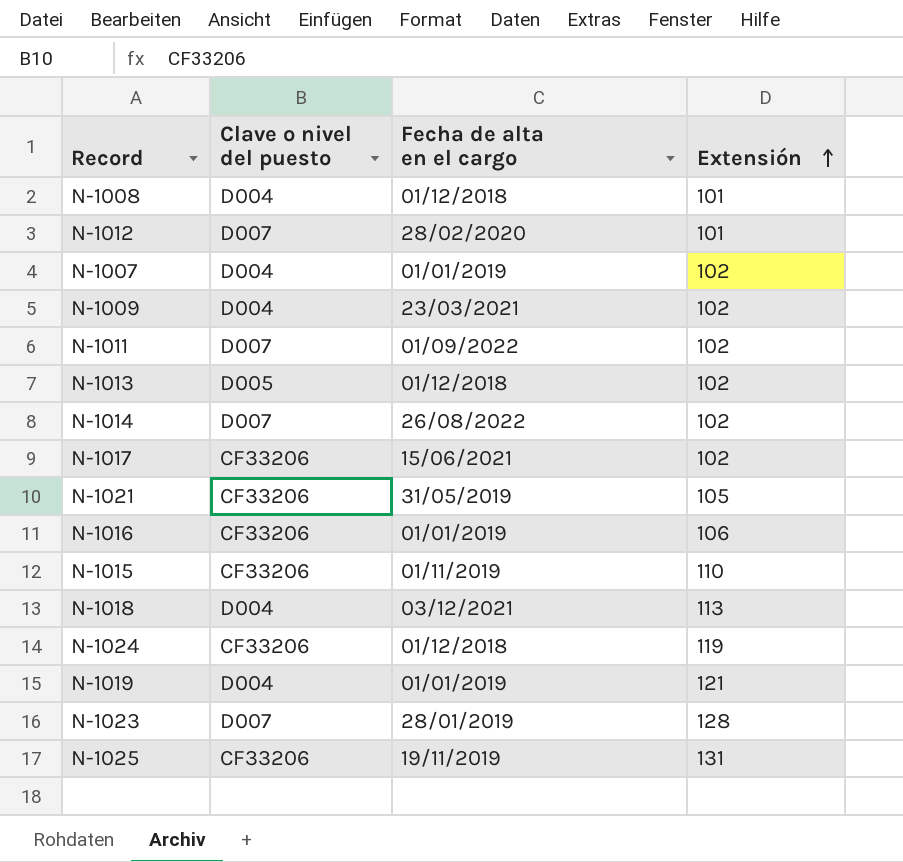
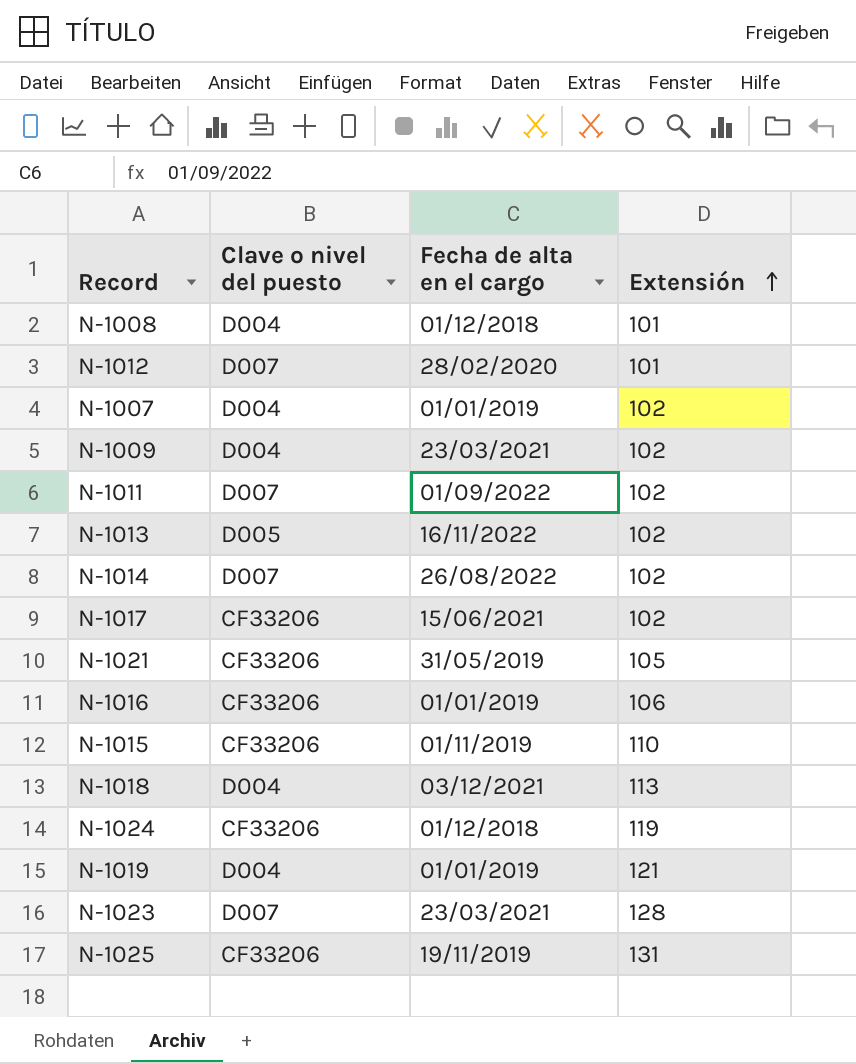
N-1013 | Fecha de alta en el cargo: 01/12/2018 -> 16/11/2022
N-1023 | Fecha de alta en el cargo: 28/01/2019 -> 23/03/2021

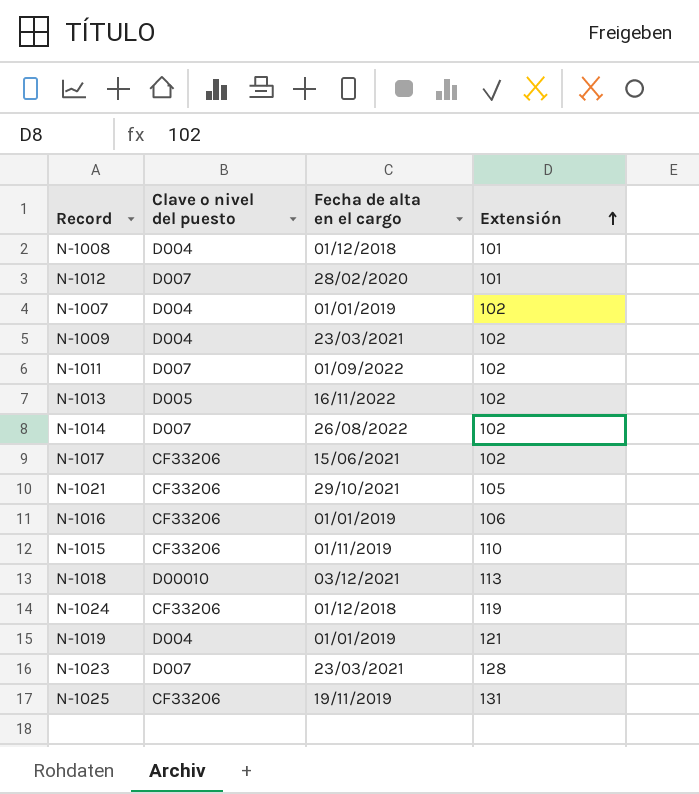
N-1021 | Fecha de alta en el cargo: 31/05/2019 -> 29/10/2021
N-1018 | Clave o nivel del puesto: D004 -> D00010

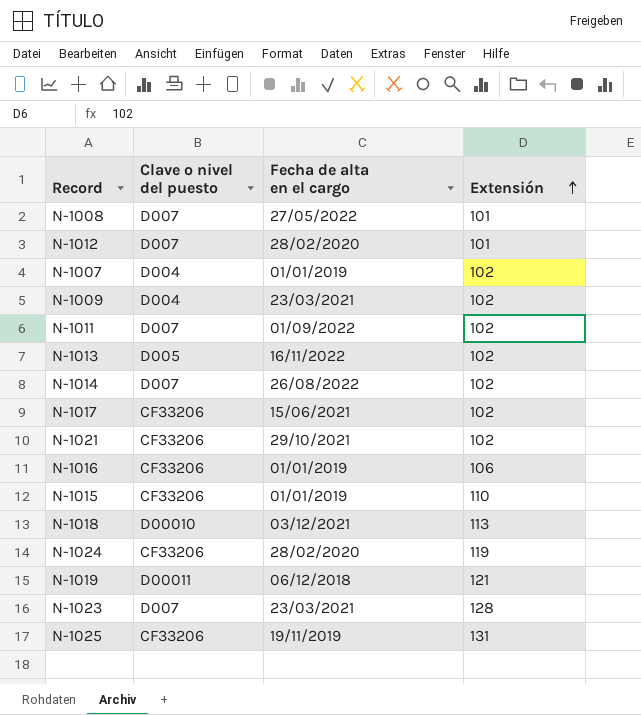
N-1008 | Clave o nivel del puesto: D004 -> D007
N-1008 | Fecha de alta en el cargo: 01/12/2018 -> 27/05/2022
N-1021 | Extensión: 105 -> 102
N-1015 | Fecha de alta en el cargo: 01/11/2019 -> 01/01/2019
N-1024 | Fecha de alta en el cargo: 01/12/2018 -> 28/02/2020
N-1019 | Clave o nivel del puesto: D004 -> D00011
N-1019 | Fecha de alta en el cargo: 01/01/2019 -> 06/12/2018

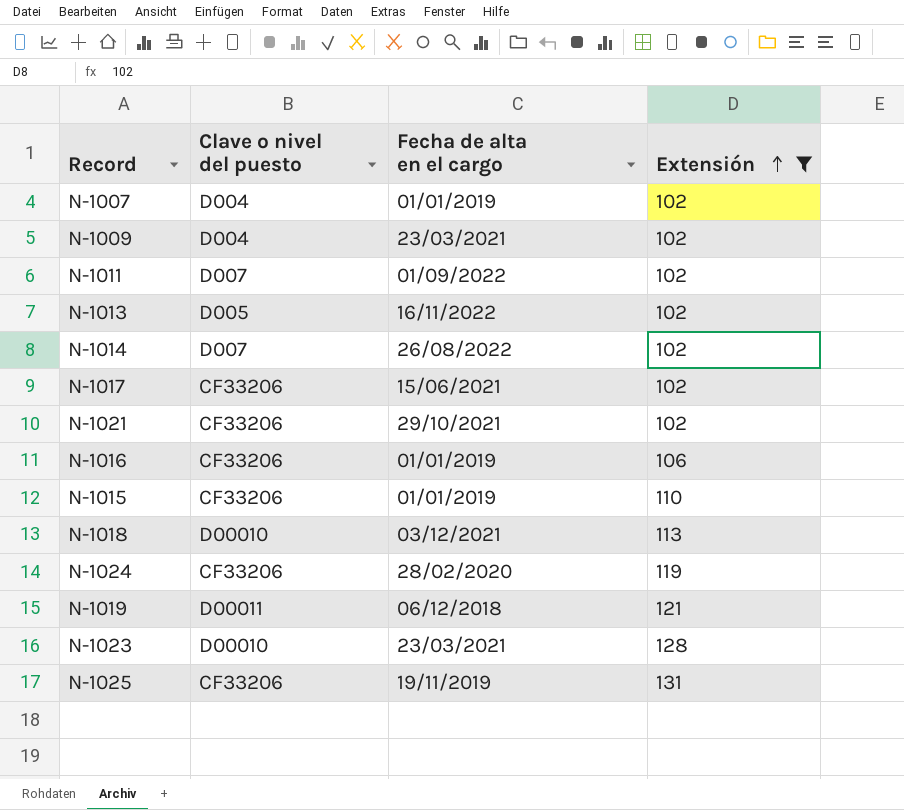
filter: none -> Extensión != 101
N-1023 | Clave o nivel del puesto: D007 -> D00010

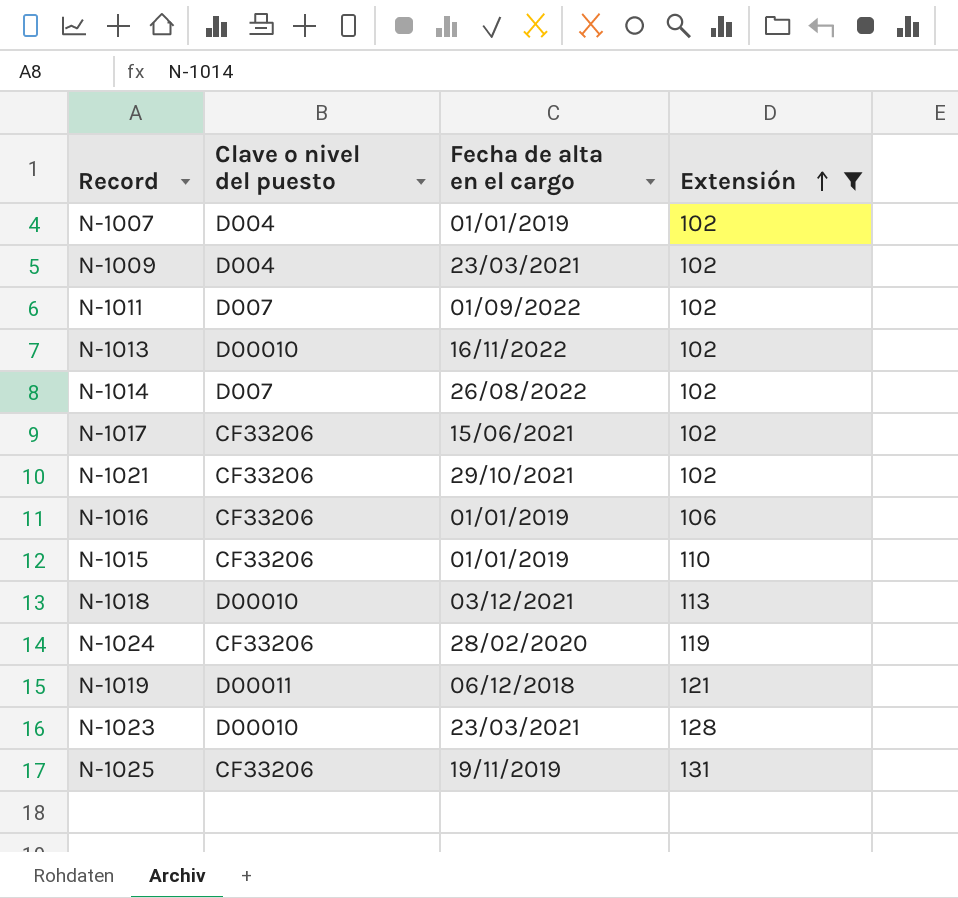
N-1013 | Clave o nivel del puesto: D005 -> D00010

